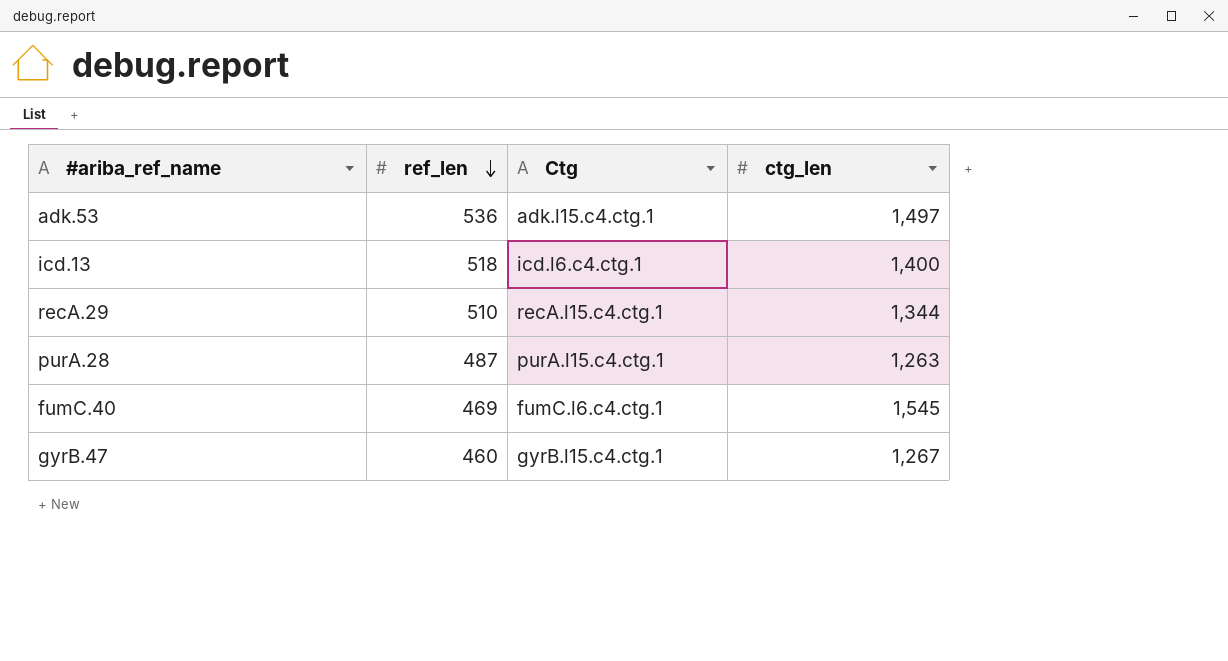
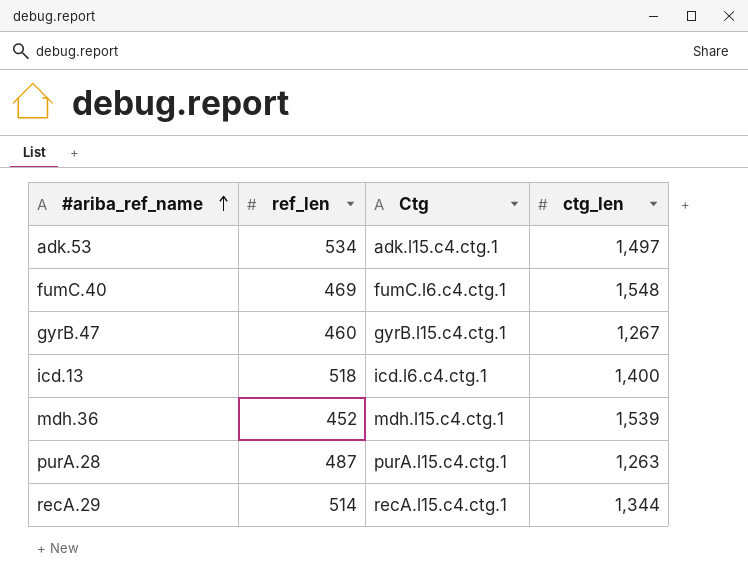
row order: ref_len descending -> #ariba_ref_name ascending
adk.53 | ref_len: 536 -> 534
fumC.40 | ctg_len: 1,545 -> 1,548
row mdh.36: none -> 452 | mdh.l15.c4.ctg.1 | 1,539
recA.29 | ref_len: 510 -> 514

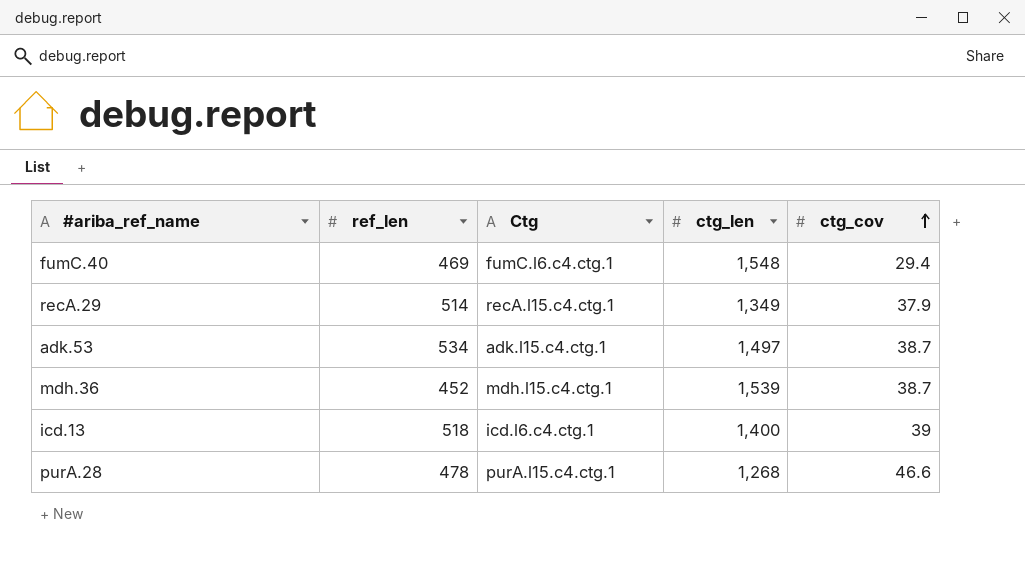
row order: #ariba_ref_name ascending -> ctg_cov ascending
column ctg_cov | position: none -> 5
row gyrB.47: 460 | gyrB.l15.c4.ctg.1 | 1,267 -> none
recA.29 | ctg_len: 1,344 -> 1,349
purA.28 | ref_len: 487 -> 478
purA.28 | ctg_len: 1,263 -> 1,268

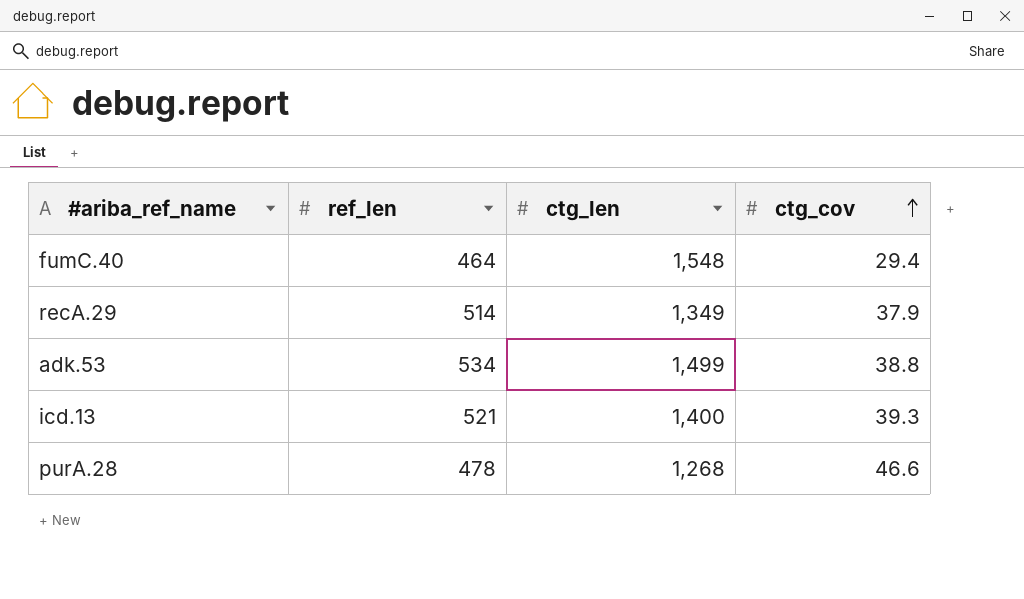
column Ctg | position: 3 -> none
row mdh.36: 452 | mdh.l15.c4.ctg.1 | 1,539 | 38.7 -> none
fumC.40 | ref_len: 469 -> 464
adk.53 | ctg_len: 1,497 -> 1,499
adk.53 | ctg_cov: 38.7 -> 38.8
icd.13 | ref_len: 518 -> 521
icd.13 | ctg_cov: 39 -> 39.3

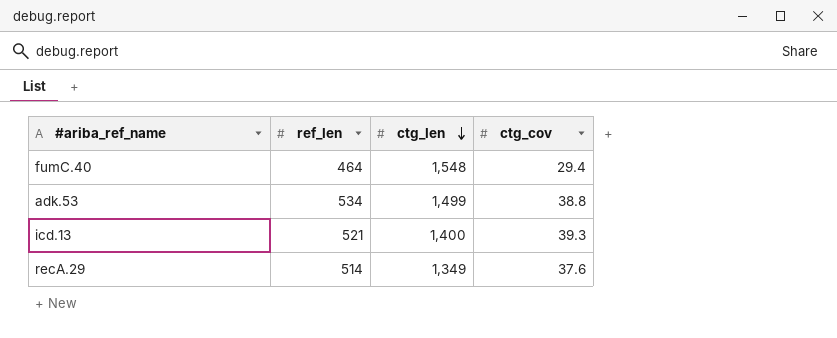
row order: ctg_cov ascending -> ctg_len descending
row purA.28: 478 | 1,268 | 46.6 -> none
recA.29 | ctg_cov: 37.9 -> 37.6

